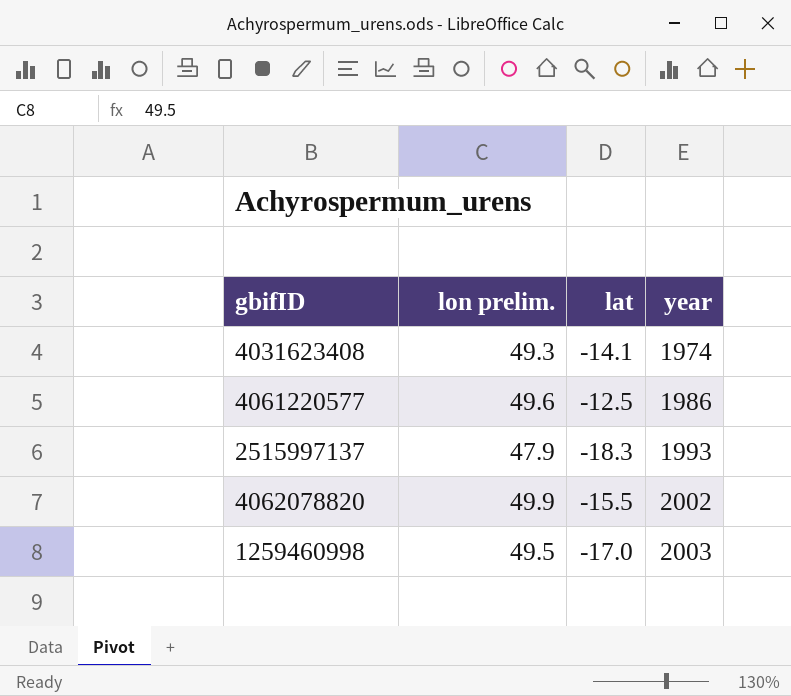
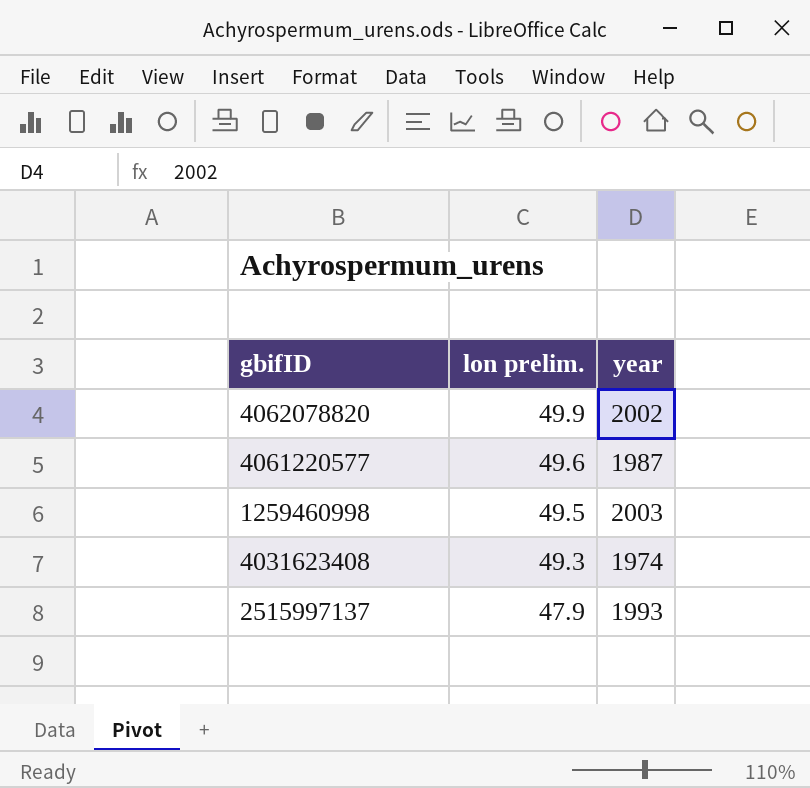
row order: year ascending -> lon prelim. descending
column lat | position: 3 -> none
4061220577 | year: 1986 -> 1987

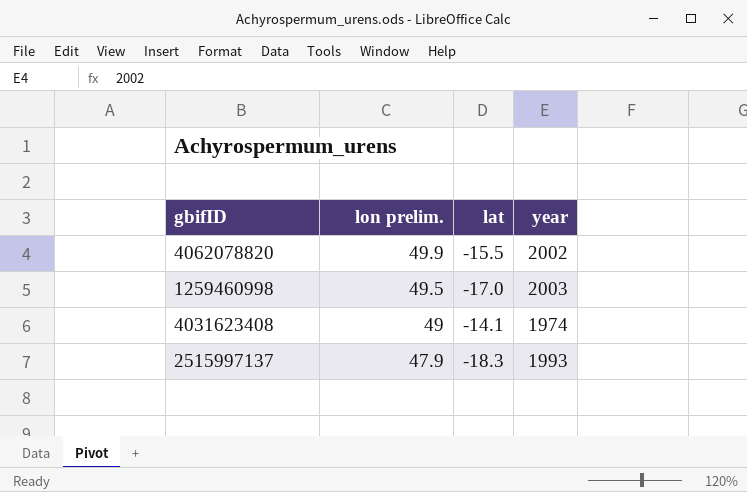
column lat | position: none -> 3
row 4061220577: 49.6 | 1987 -> none
4031623408 | lon prelim.: 49.3 -> 49

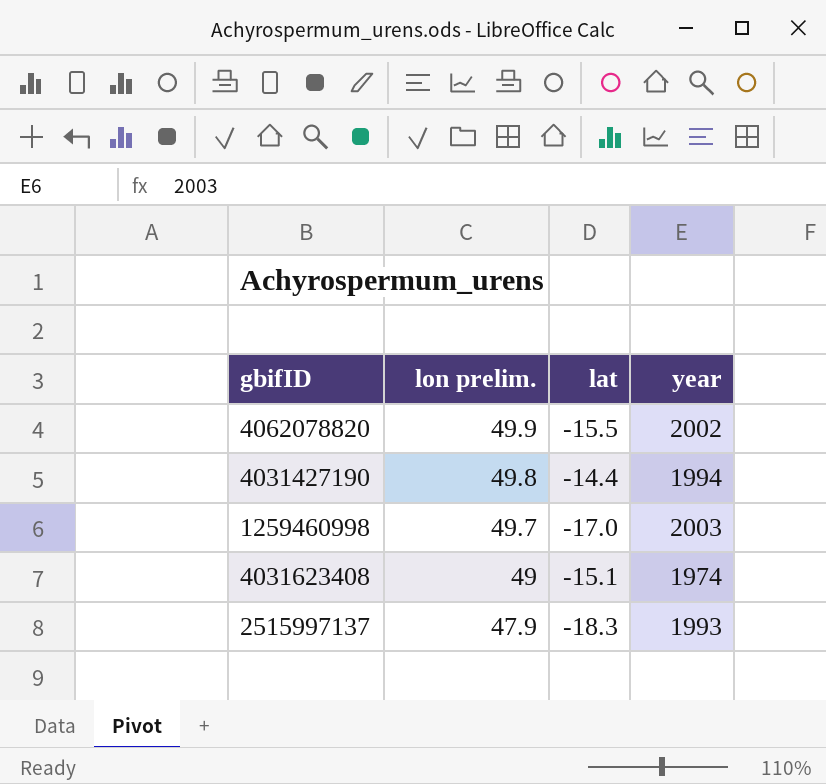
row 4031427190: none -> 49.8 | -14.4 | 1994
1259460998 | lon prelim.: 49.5 -> 49.7
4031623408 | lat: -14.1 -> -15.1

